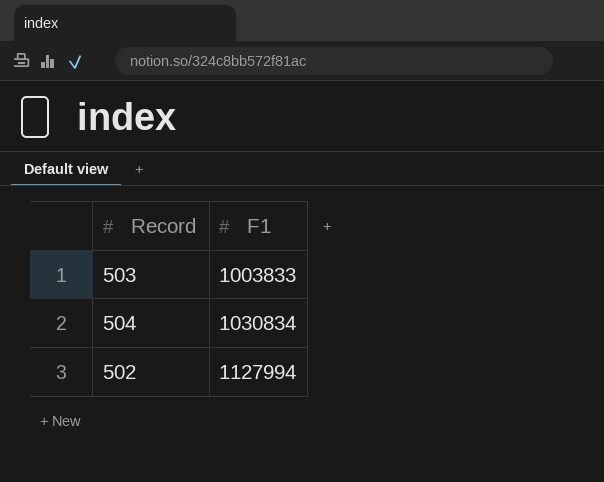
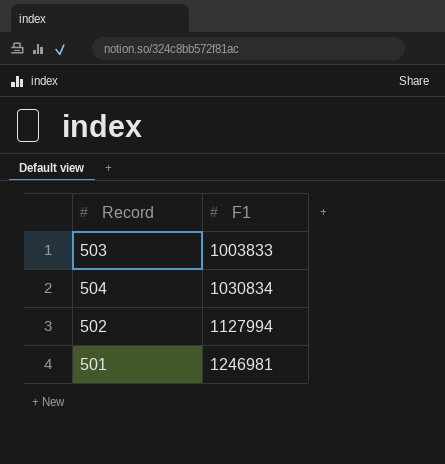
row 501: none -> 1246981

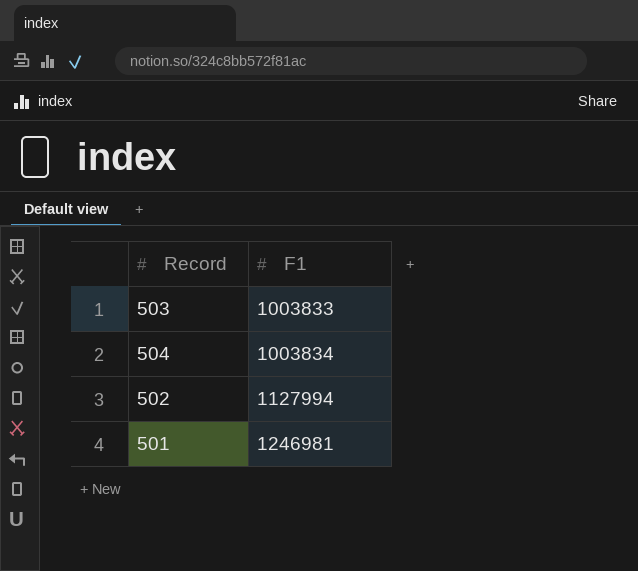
504 | F1: 1030834 -> 1003834

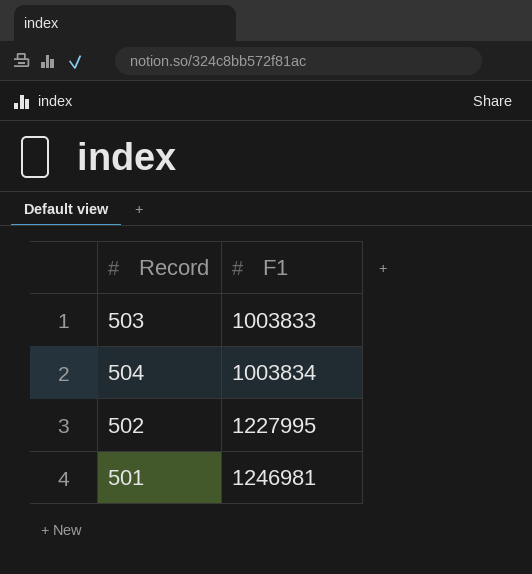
502 | F1: 1127994 -> 1227995

